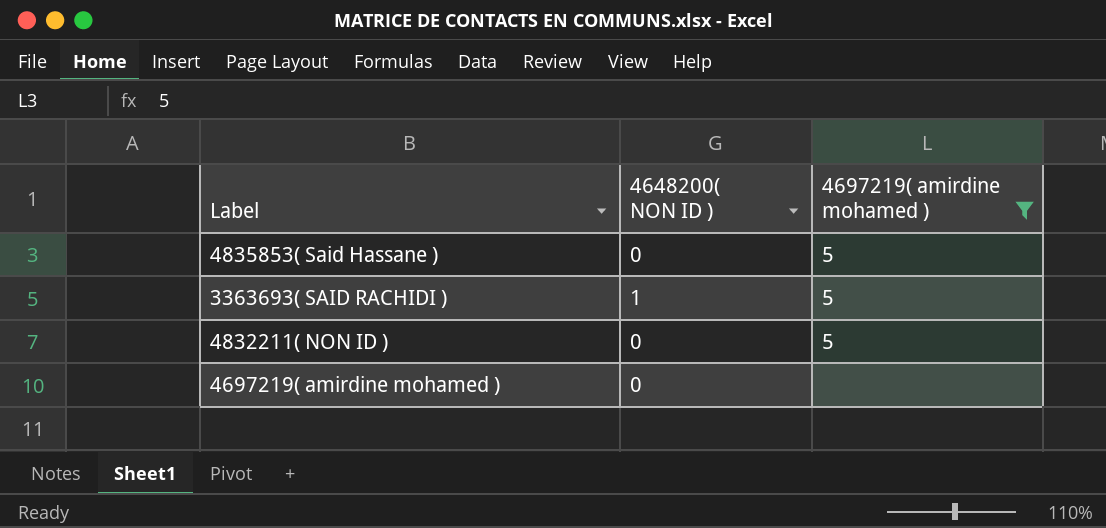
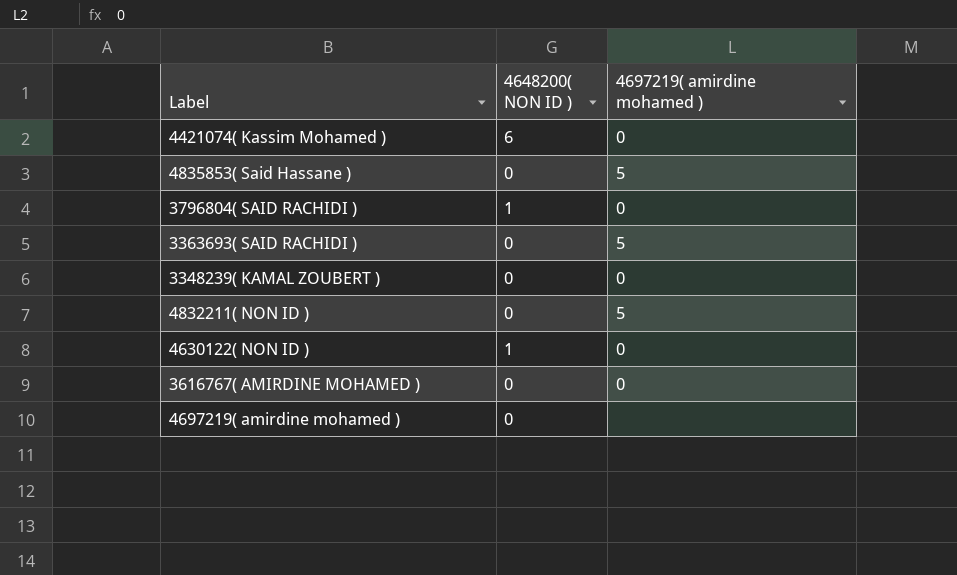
filter: 4697219( amirdine mohamed ) != 0 -> none
3363693( SAID RACHIDI ) | 4648200( NON ID ): 1 -> 0

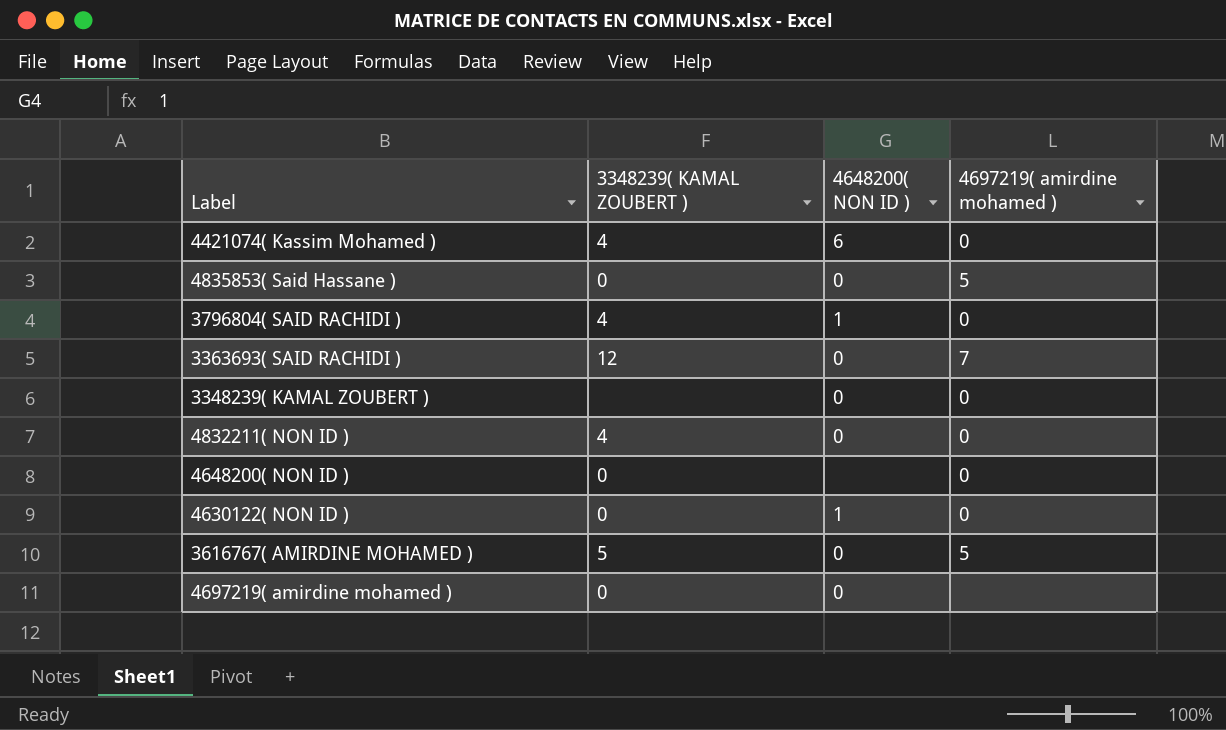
column 3348239( KAMAL ZOUBERT ) | position: none -> 2
3363693( SAID RACHIDI ) | 4697219( amirdine mohamed ): 5 -> 7
4832211( NON ID ) | 4697219( amirdine mohamed ): 5 -> 0
row 4648200( NON ID ): none -> 0 | none | 0
3616767( AMIRDINE MOHAMED ) | 4697219( amirdine mohamed ): 0 -> 5

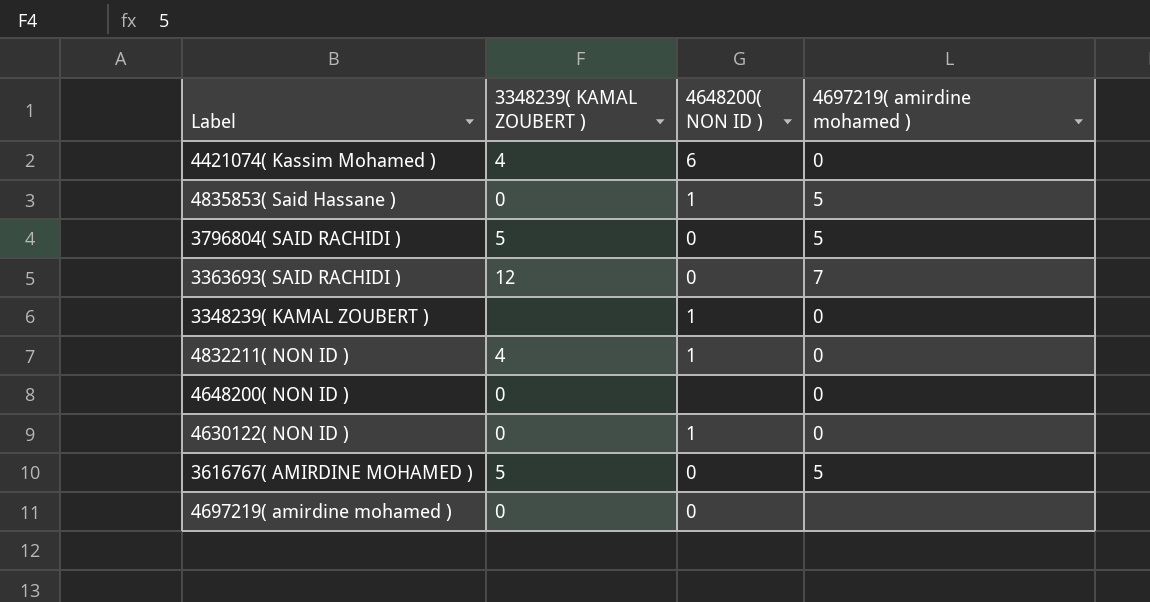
4835853( Said Hassane ) | 4648200( NON ID ): 0 -> 1
3796804( SAID RACHIDI ) | 3348239( KAMAL ZOUBERT ): 4 -> 5
3796804( SAID RACHIDI ) | 4648200( NON ID ): 1 -> 0
3796804( SAID RACHIDI ) | 4697219( amirdine mohamed ): 0 -> 5
3348239( KAMAL ZOUBERT ) | 4648200( NON ID ): 0 -> 1
4832211( NON ID ) | 4648200( NON ID ): 0 -> 1

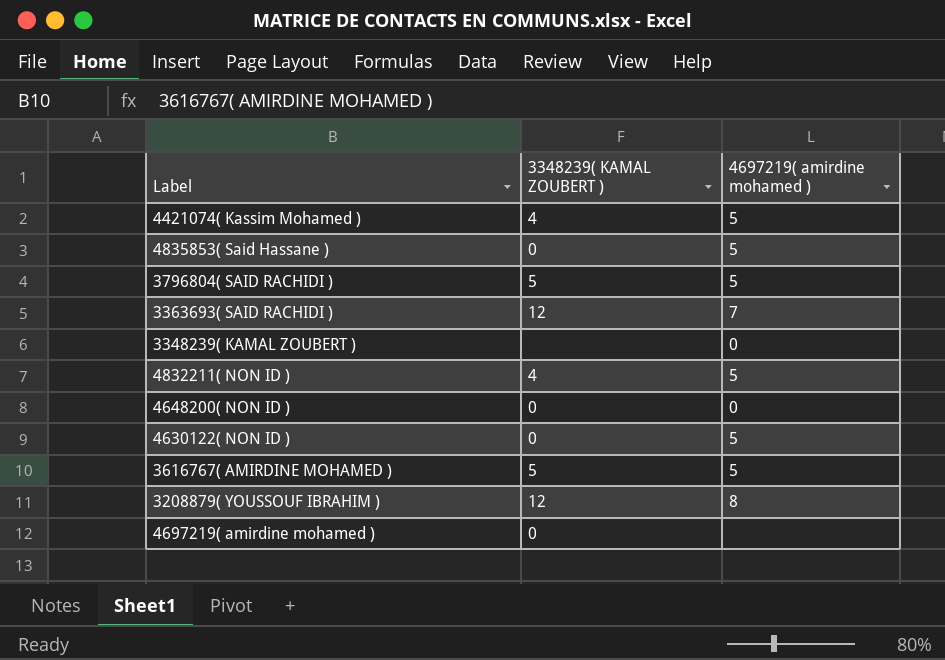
column 4648200( NON ID ) | position: 3 -> none
4421074( Kassim Mohamed ) | 4697219( amirdine mohamed ): 0 -> 5
4832211( NON ID ) | 4697219( amirdine mohamed ): 0 -> 5
4630122( NON ID ) | 4697219( amirdine mohamed ): 0 -> 5
row 3208879( YOUSSOUF IBRAHIM ): none -> 12 | 8

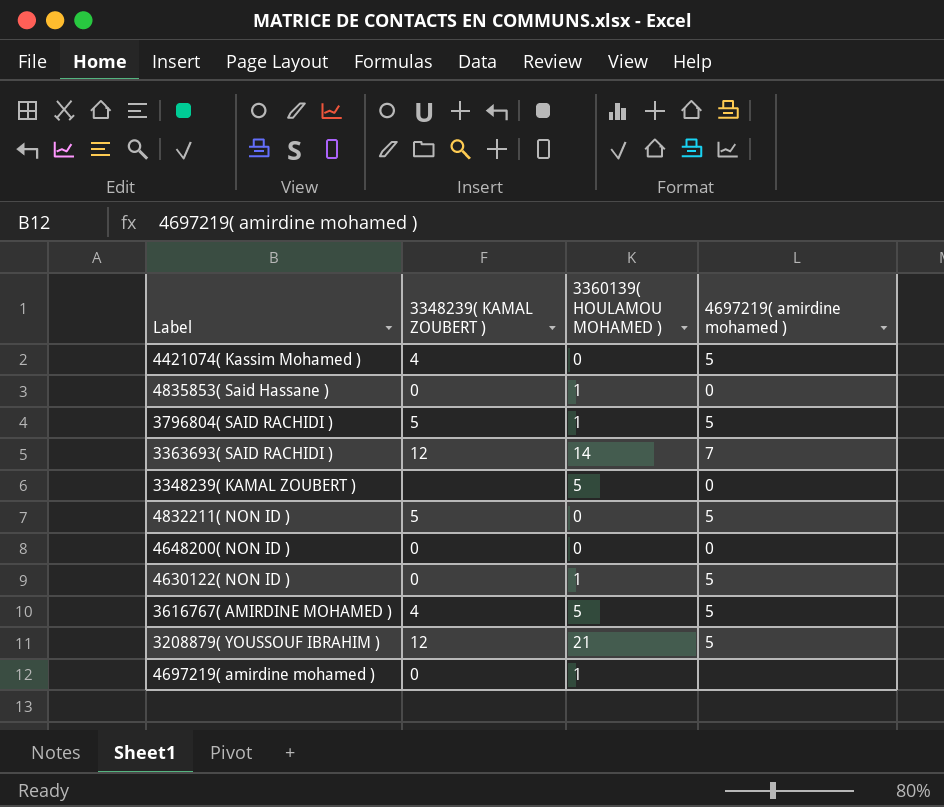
column 3360139( HOULAMOU MOHAMED ) | position: none -> 3
4835853( Said Hassane ) | 4697219( amirdine mohamed ): 5 -> 0
4832211( NON ID ) | 3348239( KAMAL ZOUBERT ): 4 -> 5
3616767( AMIRDINE MOHAMED ) | 3348239( KAMAL ZOUBERT ): 5 -> 4
3208879( YOUSSOUF IBRAHIM ) | 4697219( amirdine mohamed ): 8 -> 5

